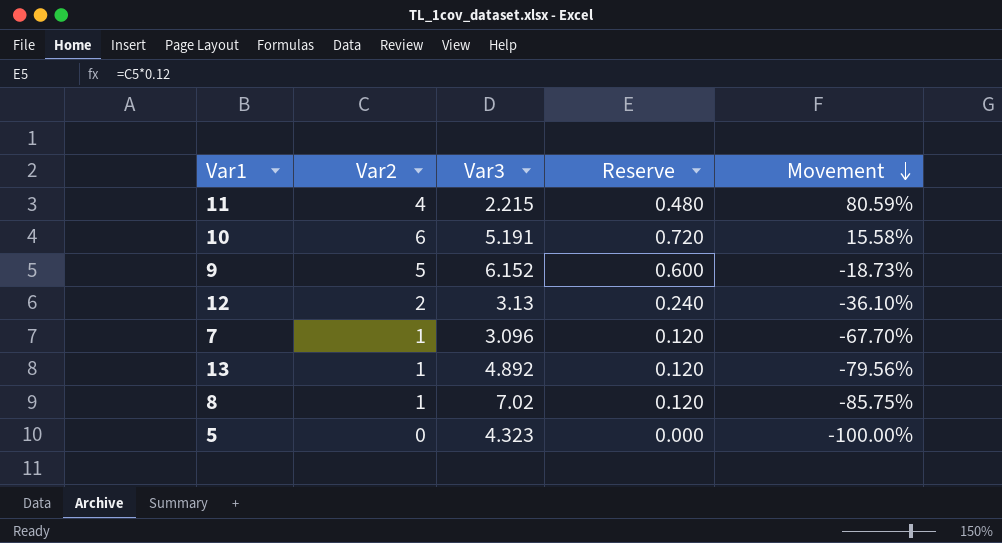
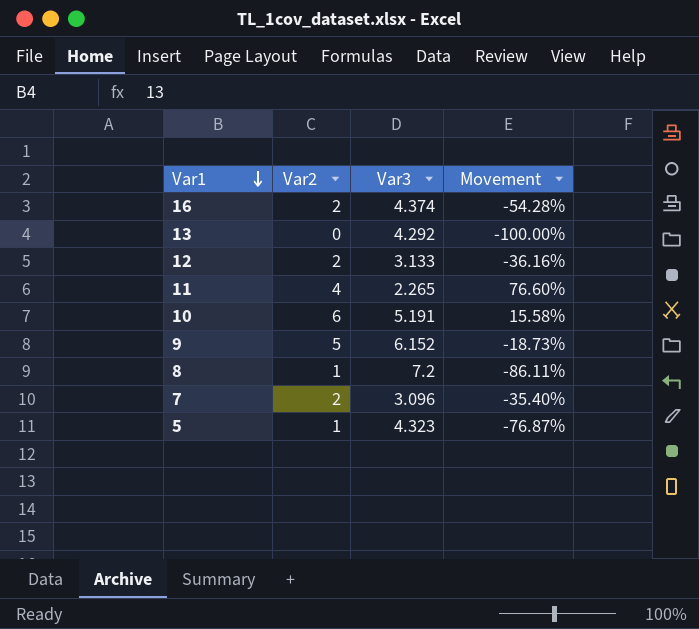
row order: Movement descending -> Var1 descending
column Reserve | formula: [Var2] * 0.12 -> none
row 16: none -> 2 | 4.374 | -54.28%
13 | Var2: 1 -> 0
13 | Var3: 4.892 -> 4.292
13 | Movement: -79.56% -> -100.00%
12 | Var3: 3.13 -> 3.133
12 | Movement: -36.10% -> -36.16%
11 | Var3: 2.215 -> 2.265
11 | Movement: 80.59% -> 76.60%
8 | Var3: 7.02 -> 7.2
8 | Movement: -85.75% -> -86.11%
7 | Var2: 1 -> 2
7 | Movement: -67.70% -> -35.40%
5 | Var2: 0 -> 1
5 | Movement: -100.00% -> -76.87%

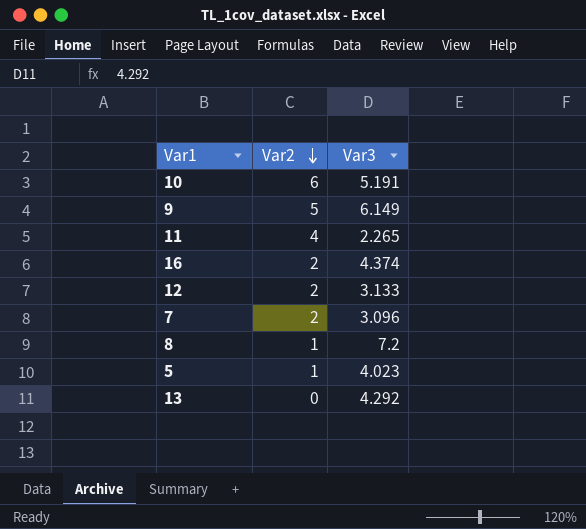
row order: Var1 descending -> Var2 descending
column Movement | formula: ([Var2] - [Var3]) / [Var3] -> none
9 | Var3: 6.152 -> 6.149
5 | Var3: 4.323 -> 4.023

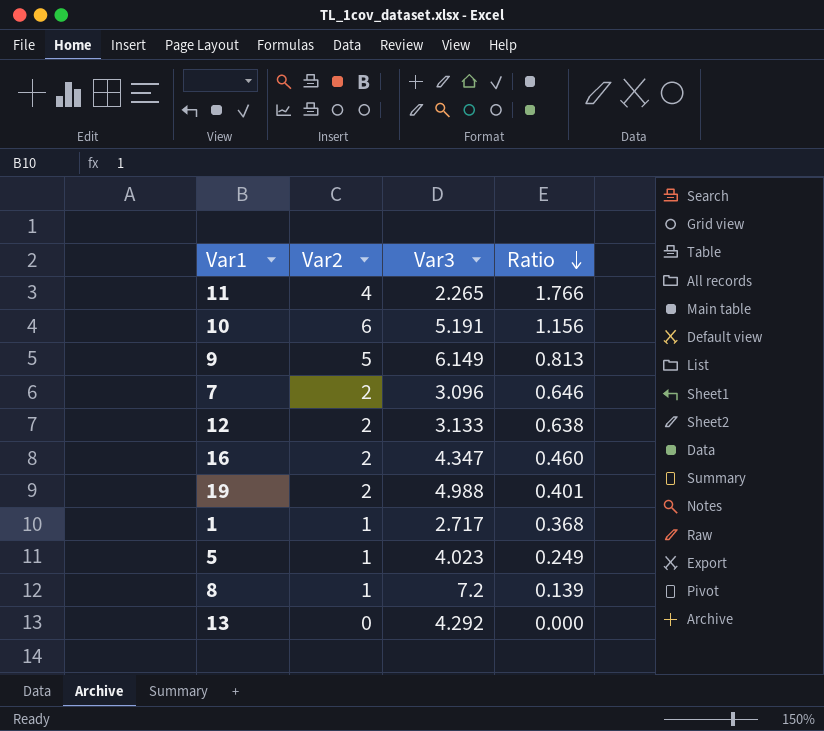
row order: Var2 descending -> Ratio descending
column Ratio | formula: none -> [Var2] / [Var3]
16 | Var3: 4.374 -> 4.347
row 19: none -> 2 | 4.988 | 0.401
row 1: none -> 1 | 2.717 | 0.368

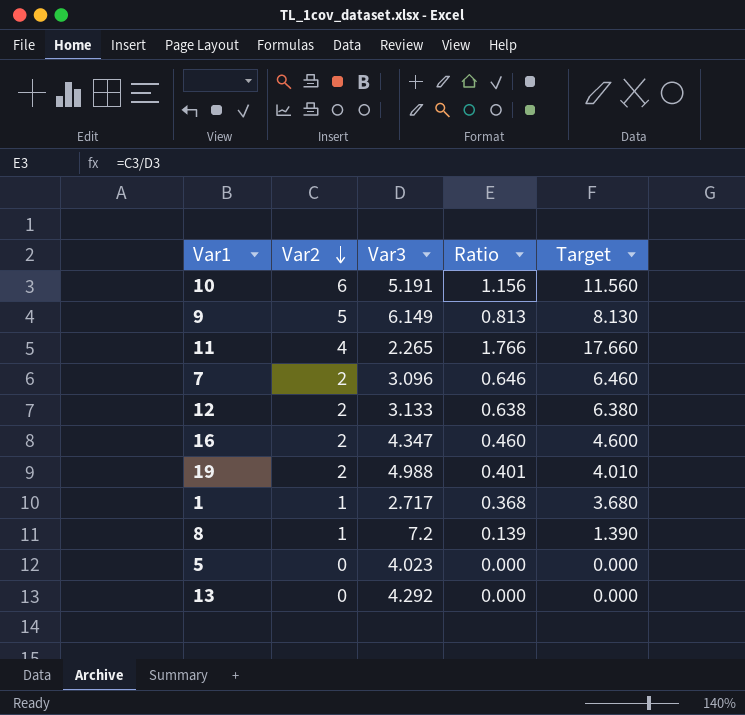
row order: Ratio descending -> Var2 descending
column Target | formula: none -> [Ratio] * 10
5 | Var2: 1 -> 0
5 | Ratio: 0.249 -> 0.000

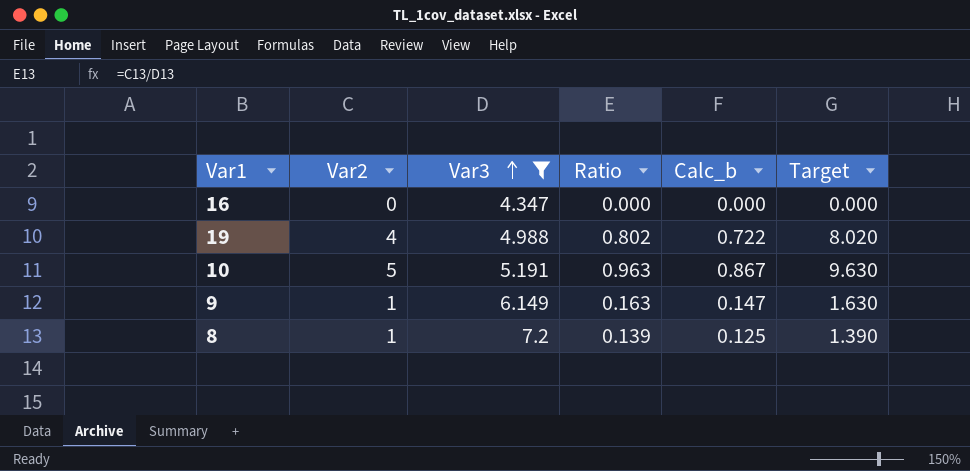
filter: none -> Var3 >= 4.347
row order: Var2 descending -> Var3 ascending
column Calc_b | formula: none -> [Ratio] * 0.9
16 | Var2: 2 -> 0
16 | Ratio: 0.460 -> 0.000
16 | Target: 4.600 -> 0.000
19 | Var2: 2 -> 4
19 | Ratio: 0.401 -> 0.802
19 | Target: 4.010 -> 8.020
10 | Var2: 6 -> 5
10 | Ratio: 1.156 -> 0.963
10 | Target: 11.560 -> 9.630
9 | Var2: 5 -> 1
9 | Ratio: 0.813 -> 0.163
9 | Target: 8.130 -> 1.630

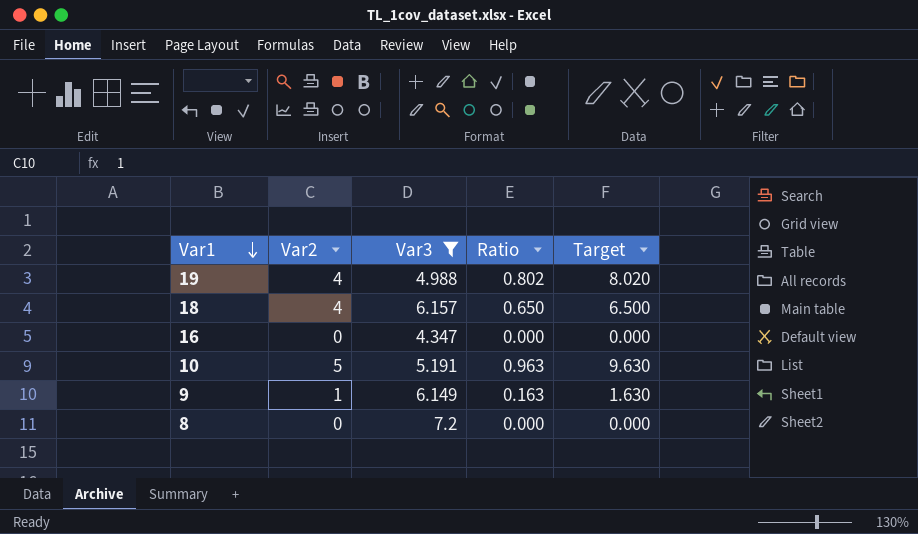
row order: Var3 ascending -> Var1 descending
column Calc_b | formula: [Ratio] * 0.9 -> none
row 18: none -> 4 | 6.157 | 0.650 | 6.500
8 | Var2: 1 -> 0
8 | Ratio: 0.139 -> 0.000
8 | Target: 1.390 -> 0.000

